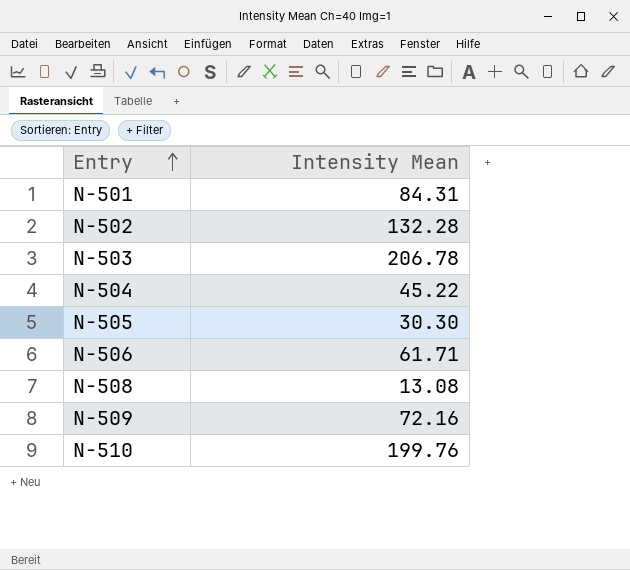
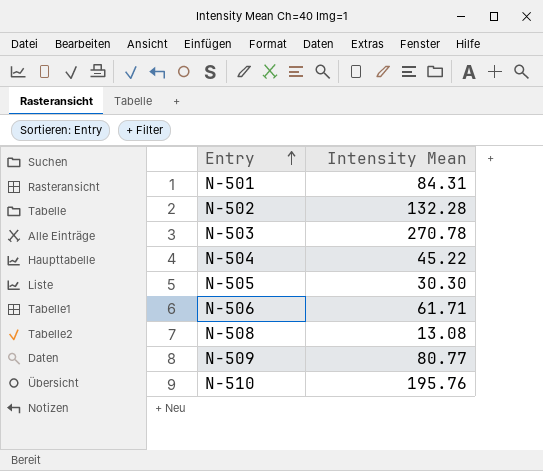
N-503 | Intensity Mean: 206.78 -> 270.78
N-509 | Intensity Mean: 72.16 -> 80.77
N-510 | Intensity Mean: 199.76 -> 195.76

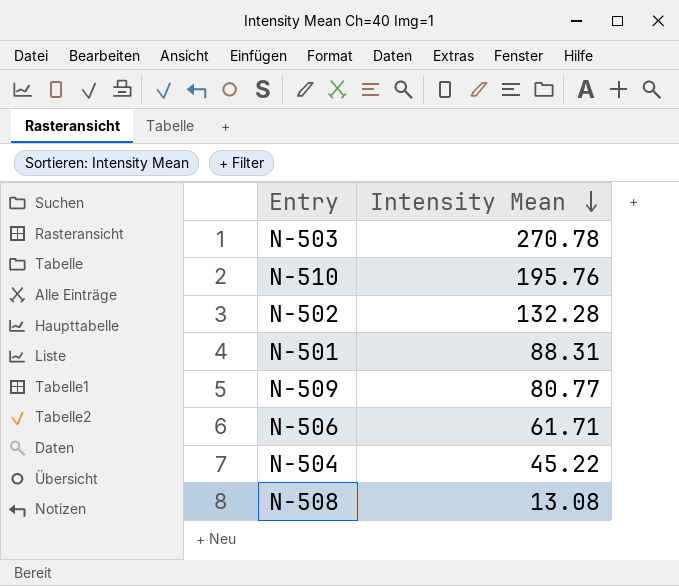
row order: Entry ascending -> Intensity Mean descending
row N-505: 30.30 -> none
N-501 | Intensity Mean: 84.31 -> 88.31

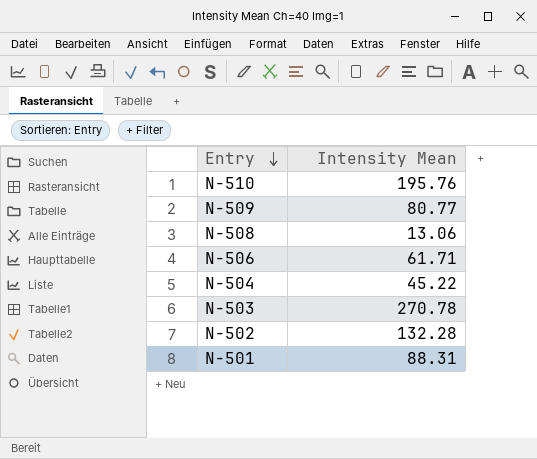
row order: Intensity Mean descending -> Entry descending
N-508 | Intensity Mean: 13.08 -> 13.06

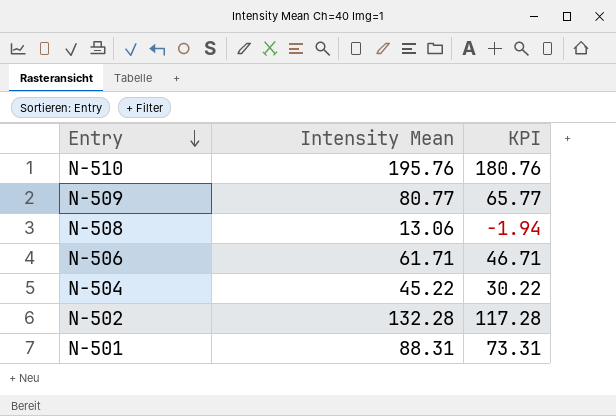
column KPI | formula: none -> [Intensity Mean] - 15
row N-503: 270.78 -> none

